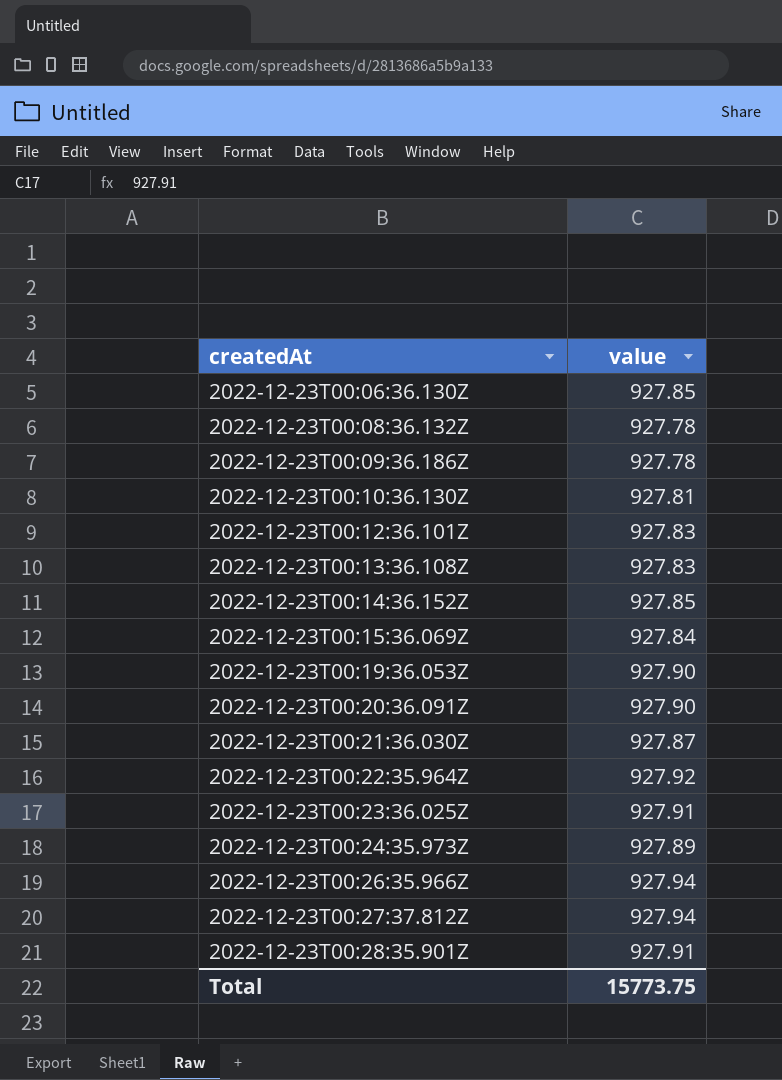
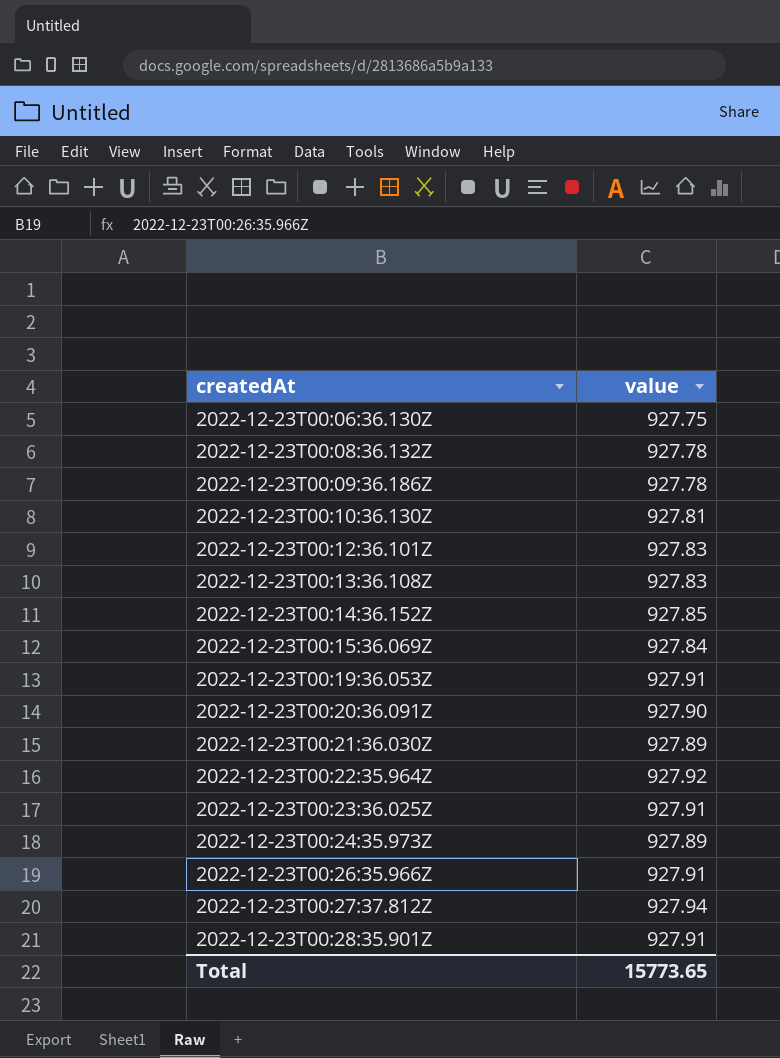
2022-12-23T00:06:36.130Z | value: 927.85 -> 927.75
2022-12-23T00:19:36.053Z | value: 927.90 -> 927.91
2022-12-23T00:21:36.030Z | value: 927.87 -> 927.89
2022-12-23T00:26:35.966Z | value: 927.94 -> 927.91
Total | value: 15773.75 -> 15773.65

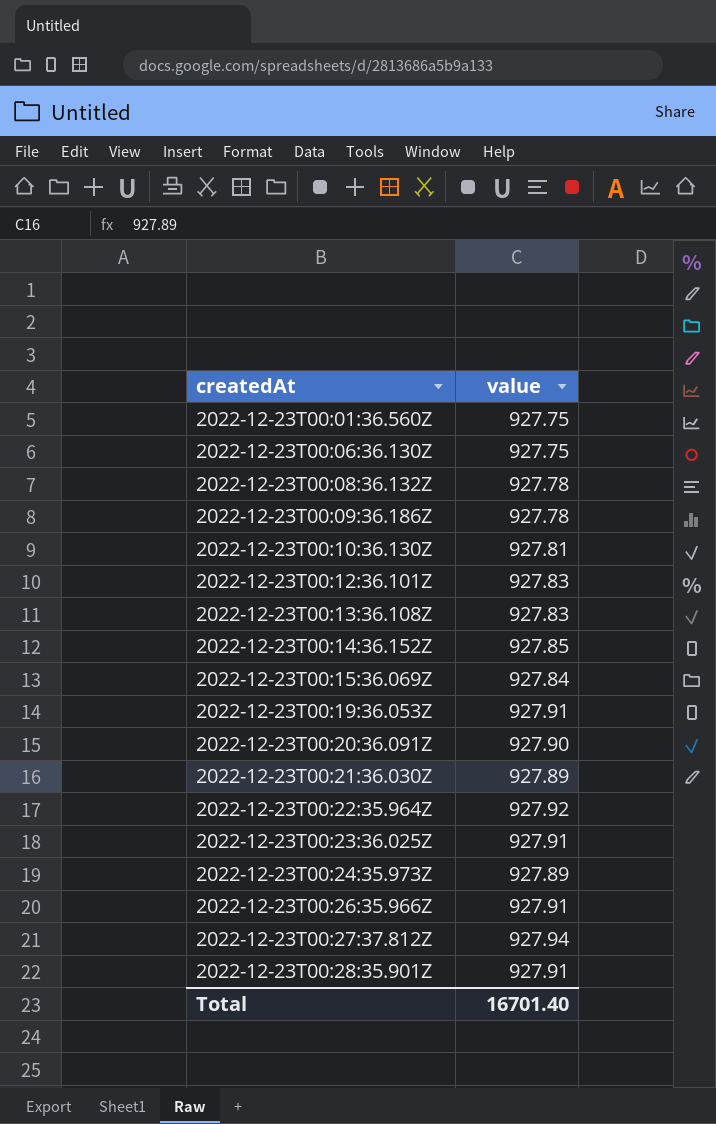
row 2022-12-23T00:01:36.560Z: none -> 927.75
Total | value: 15773.65 -> 16701.40

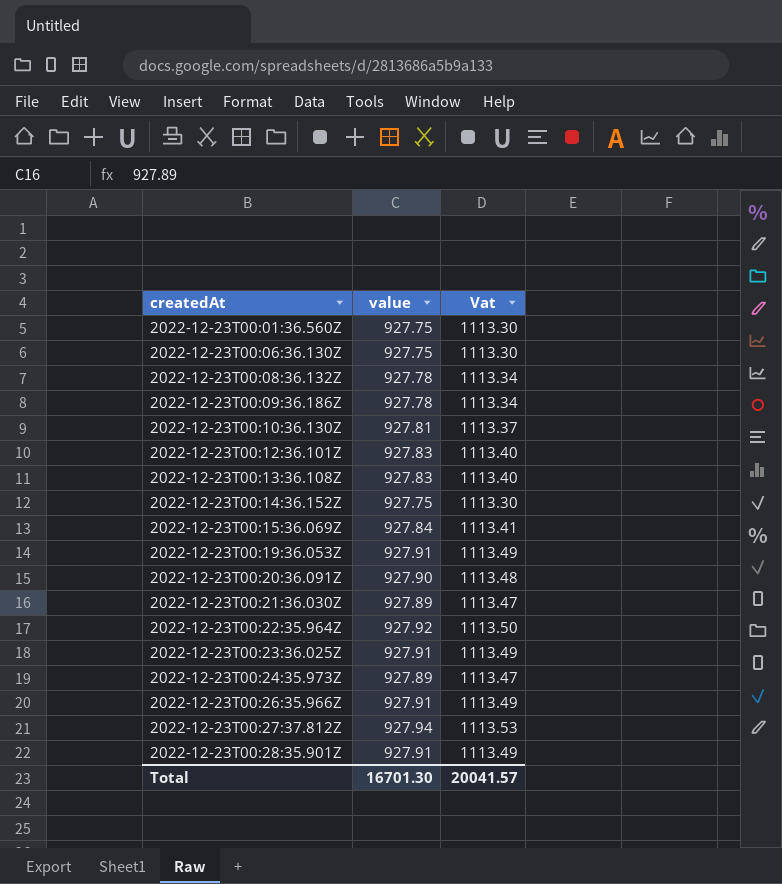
column Vat | formula: none -> [value] * 1.2
2022-12-23T00:14:36.152Z | value: 927.85 -> 927.75
Total | value: 16701.40 -> 16701.30

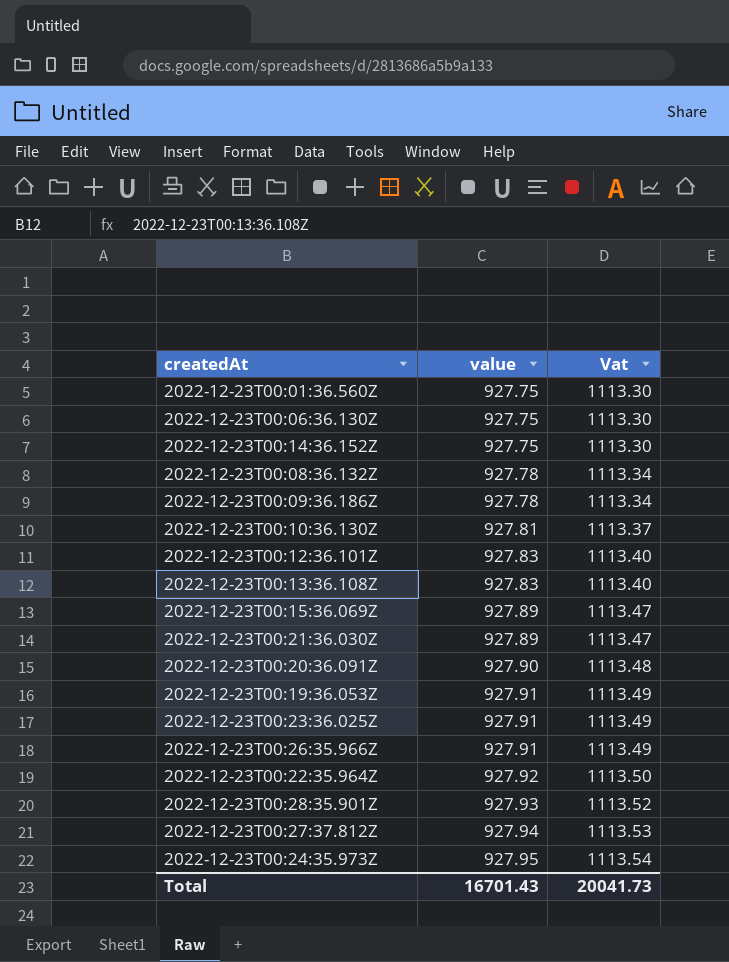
row order: createdAt ascending -> value ascending
2022-12-23T00:15:36.069Z | value: 927.84 -> 927.89
2022-12-23T00:15:36.069Z | Vat: 1113.41 -> 1113.47
2022-12-23T00:28:35.901Z | value: 927.91 -> 927.93
2022-12-23T00:28:35.901Z | Vat: 1113.49 -> 1113.52
2022-12-23T00:24:35.973Z | value: 927.89 -> 927.95
2022-12-23T00:24:35.973Z | Vat: 1113.47 -> 1113.54
Total | value: 16701.30 -> 16701.43
Total | Vat: 20041.57 -> 20041.73

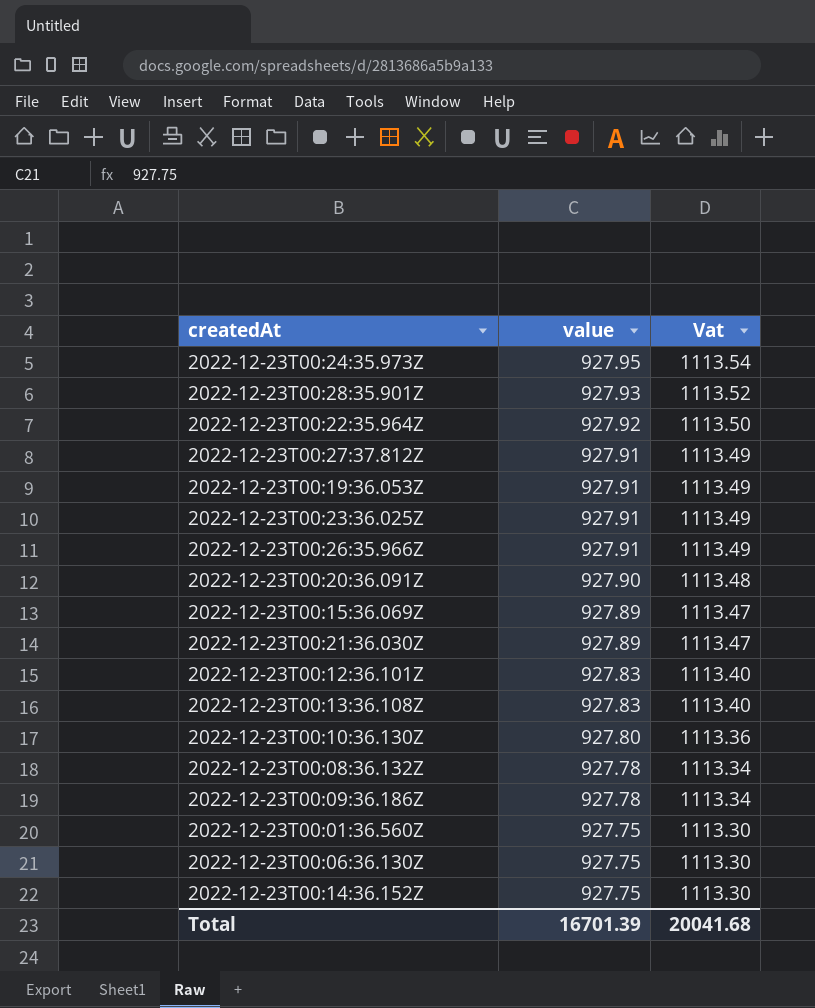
row order: value ascending -> value descending
2022-12-23T00:27:37.812Z | value: 927.94 -> 927.91
2022-12-23T00:27:37.812Z | Vat: 1113.53 -> 1113.49
2022-12-23T00:10:36.130Z | value: 927.81 -> 927.80
2022-12-23T00:10:36.130Z | Vat: 1113.37 -> 1113.36
Total | value: 16701.43 -> 16701.39
Total | Vat: 20041.73 -> 20041.68

